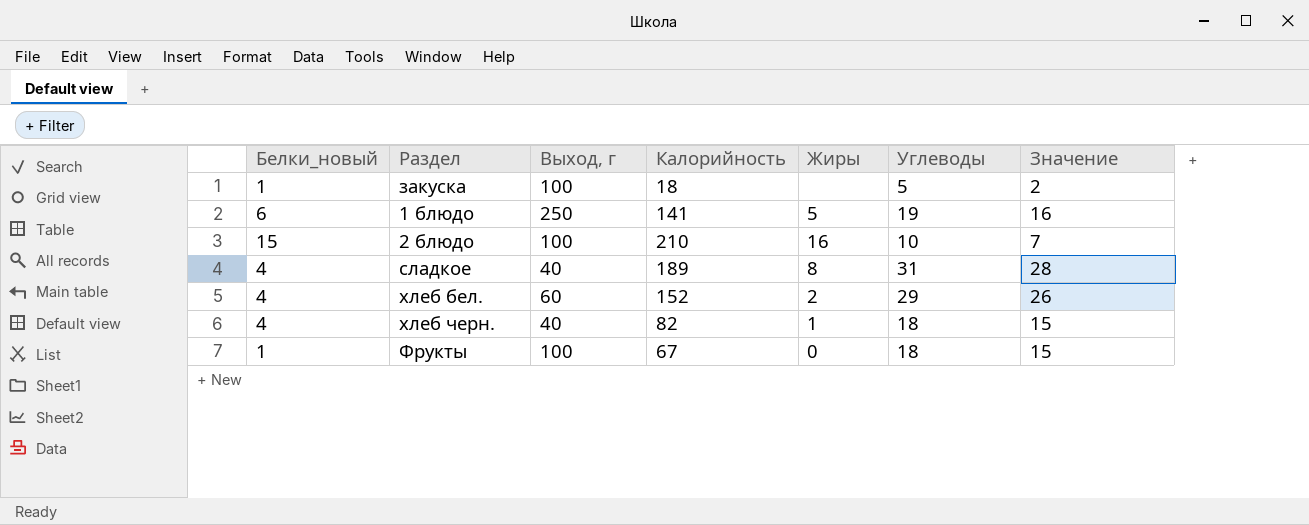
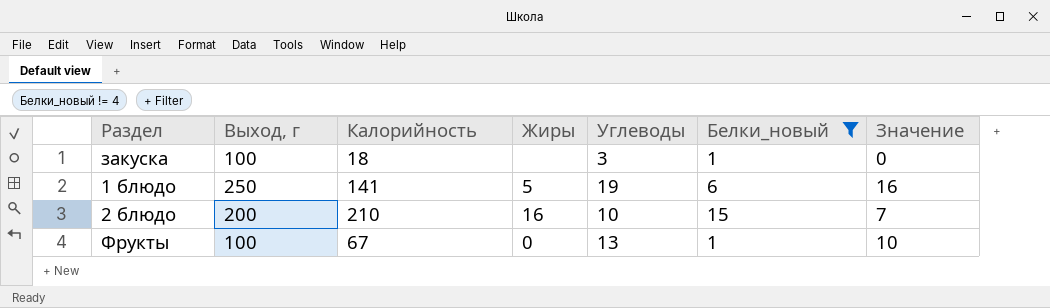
filter: none -> Белки_новый != 4
column Белки_новый | position: 1 -> 6
закуска | Углеводы: 5 -> 3
закуска | Значение: 2 -> 0
2 блюдо | Выход, г: 100 -> 200
Фрукты | Углеводы: 18 -> 13
Фрукты | Значение: 15 -> 10

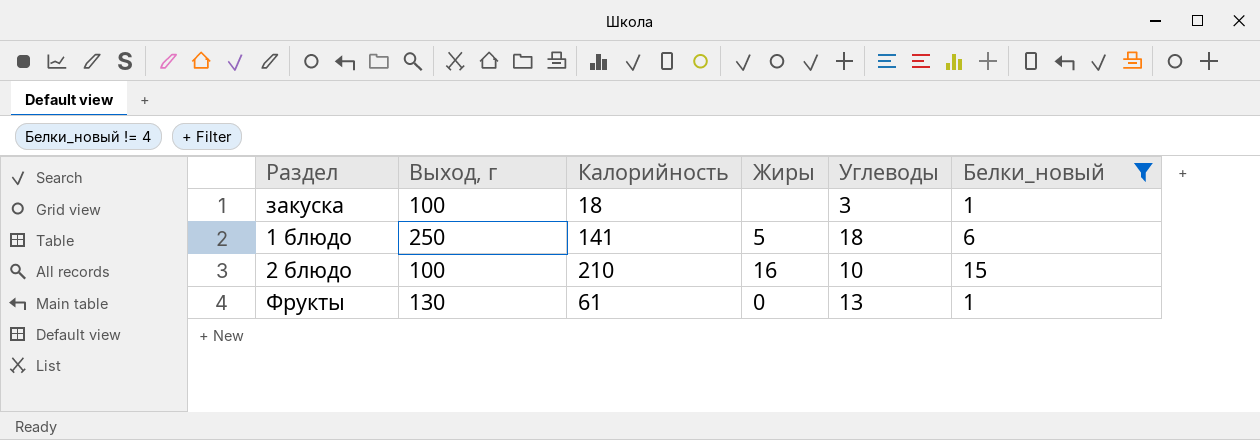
column Значение | formula: [Углеводы] - 3 -> none
1 блюдо | Углеводы: 19 -> 18
2 блюдо | Выход, г: 200 -> 100
Фрукты | Выход, г: 100 -> 130
Фрукты | Калорийность: 67 -> 61

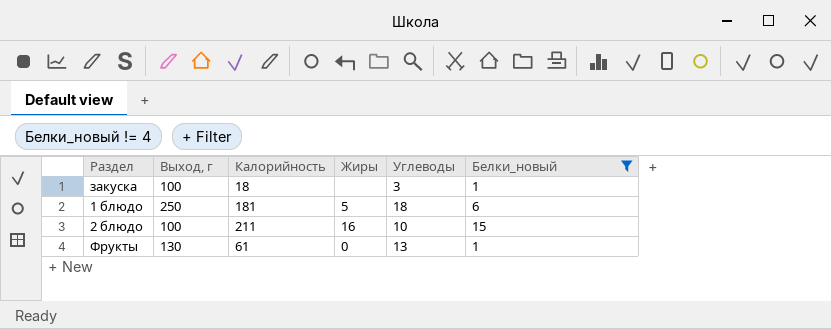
1 блюдо | Калорийность: 141 -> 181
2 блюдо | Калорийность: 210 -> 211

